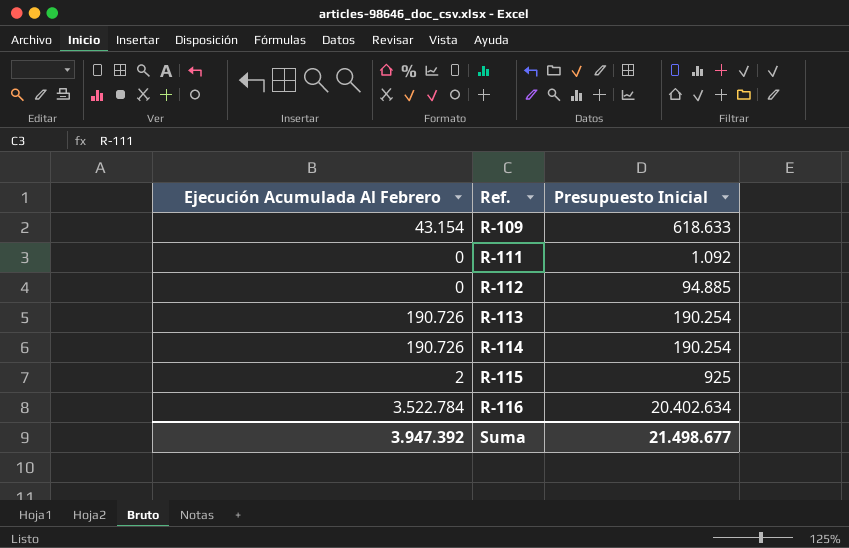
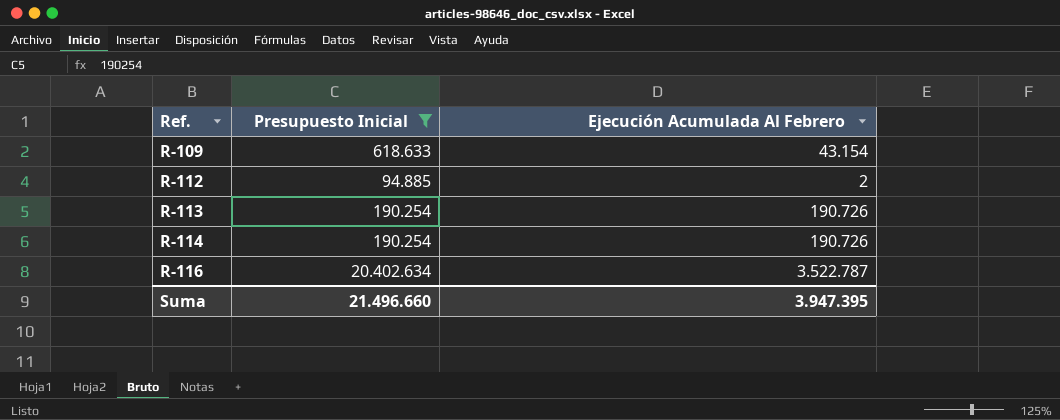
filter: none -> Presupuesto Inicial >= 94.885
column Ejecución Acumulada Al Febrero | position: 1 -> 3
R-112 | Ejecución Acumulada Al Febrero: 0 -> 2
R-116 | Ejecución Acumulada Al Febrero: 3.522.784 -> 3.522.787
Suma | Presupuesto Inicial: 21.498.677 -> 21.496.660
Suma | Ejecución Acumulada Al Febrero: 3.947.392 -> 3.947.395

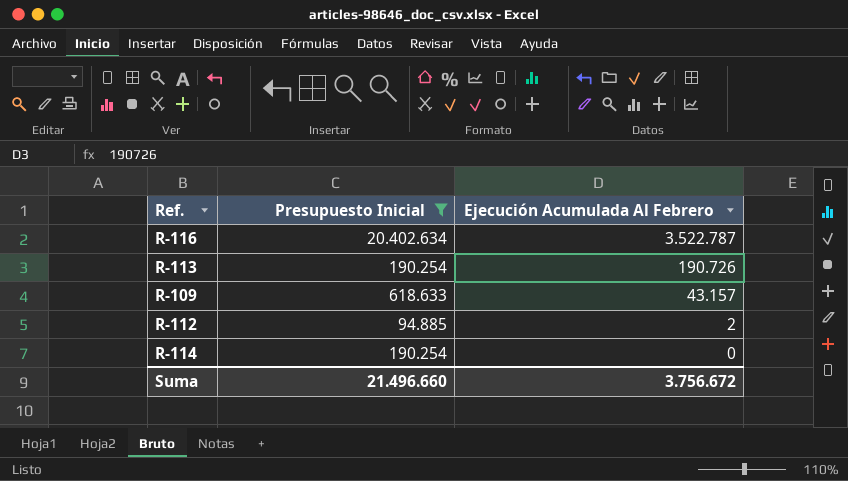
row order: Ref. ascending -> Ejecución Acumulada Al Febrero descending
R-109 | Ejecución Acumulada Al Febrero: 43.154 -> 43.157
R-114 | Ejecución Acumulada Al Febrero: 190.726 -> 0
Suma | Ejecución Acumulada Al Febrero: 3.947.395 -> 3.756.672

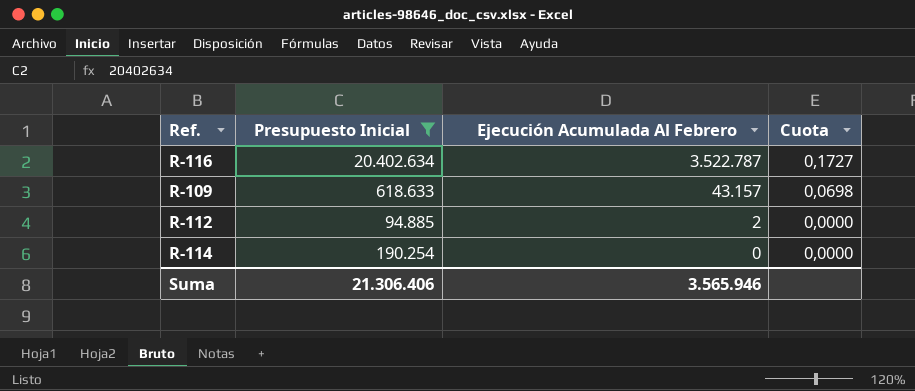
column Cuota | formula: none -> [Ejecución Acumulada Al Febrero] / [Presupuesto Inicial]
row R-113: 190.254 | 190.726 -> none
Suma | Presupuesto Inicial: 21.496.660 -> 21.306.406
Suma | Ejecución Acumulada Al Febrero: 3.756.672 -> 3.565.946

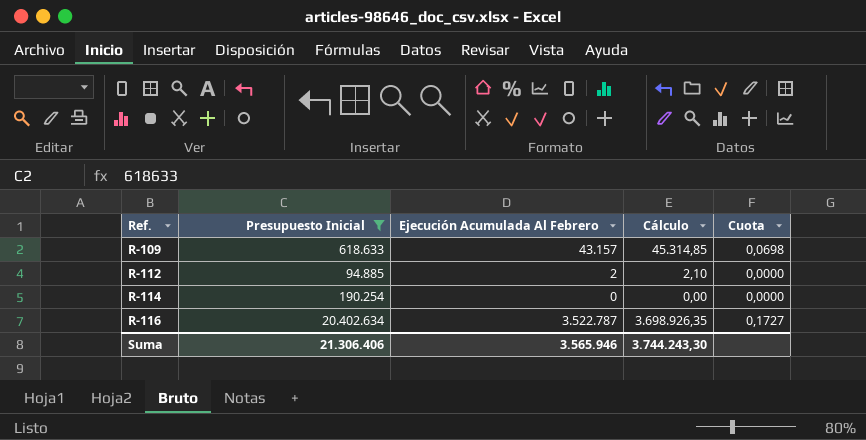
row order: Ejecución Acumulada Al Febrero descending -> Ref. ascending
column Cálculo | formula: none -> [Ejecución Acumulada Al Febrero] * 1,05

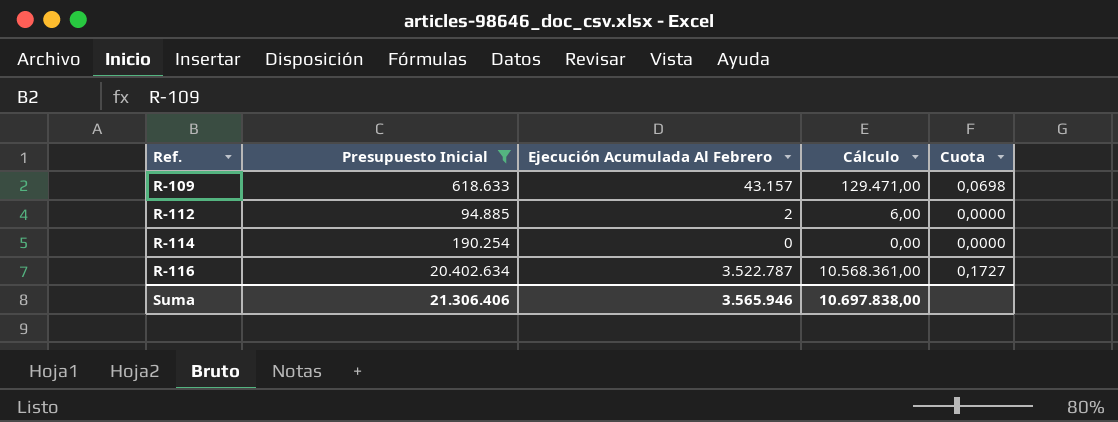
column Cálculo | formula: [Ejecución Acumulada Al Febrero] * 1,05 -> [Ejecución Acumulada Al Febrero] * 3
Suma | Cálculo: 3.744.243,30 -> 10.697.838,00

